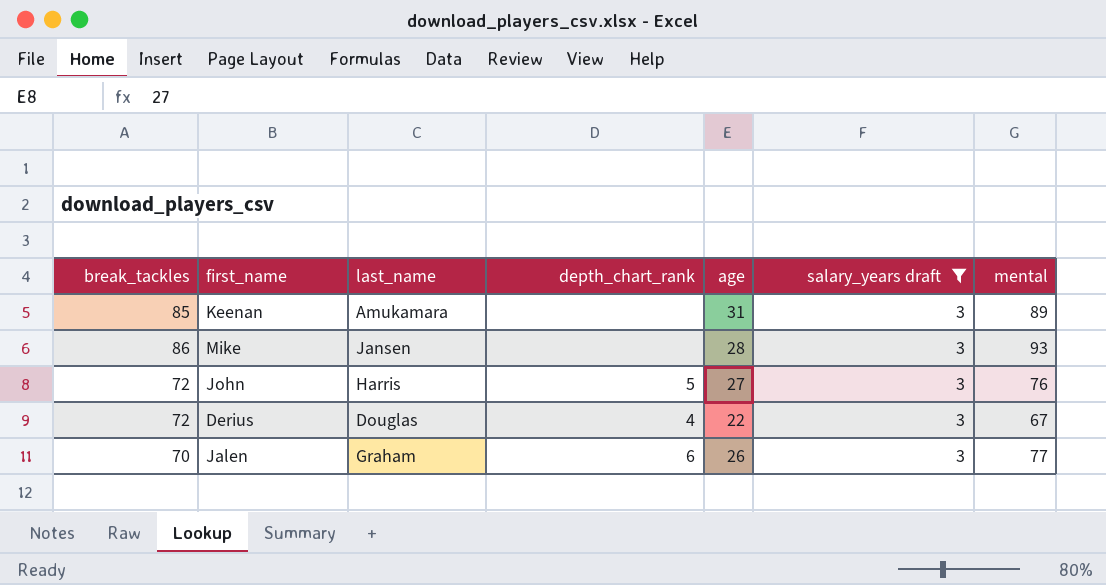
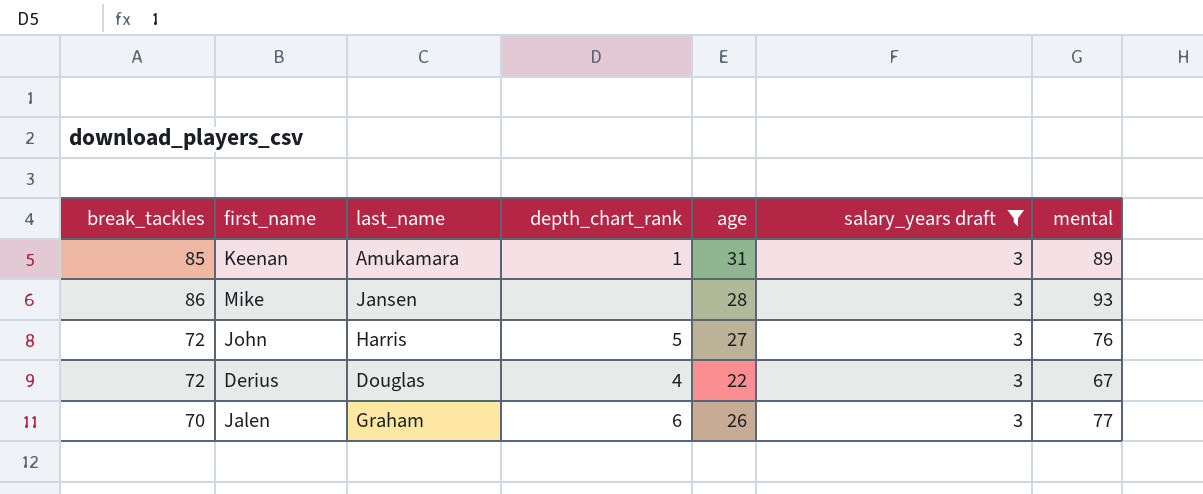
Keenan | depth_chart_rank: none -> 1

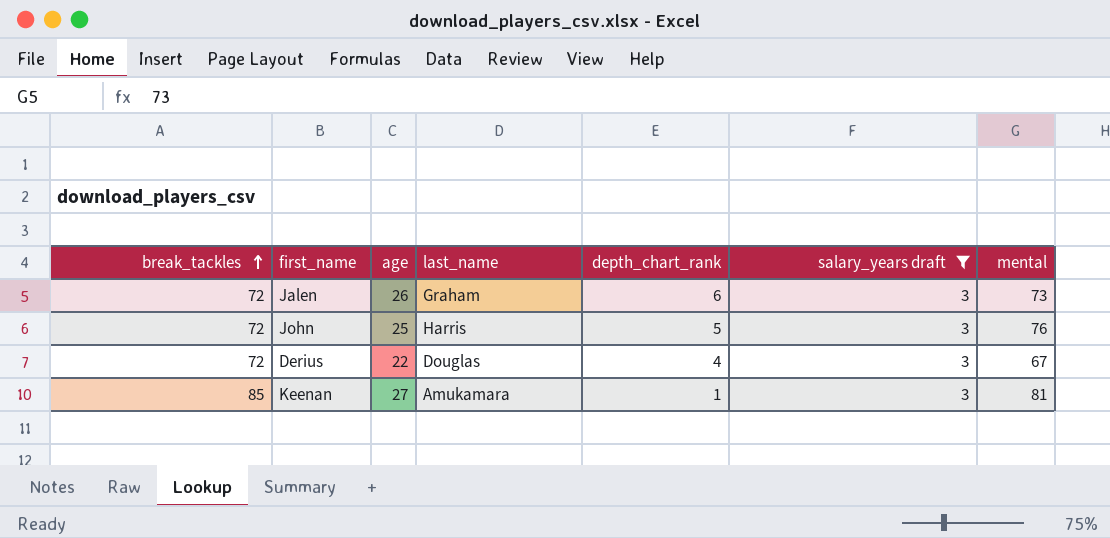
row order: none -> break_tackles ascending
column age | position: 5 -> 3
row Mike: 86 | Jansen | none | 28 | 3 | 93 -> none
Jalen | break_tackles: 70 -> 72
Jalen | mental: 77 -> 73
John | age: 27 -> 25
Keenan | age: 31 -> 27
Keenan | mental: 89 -> 81

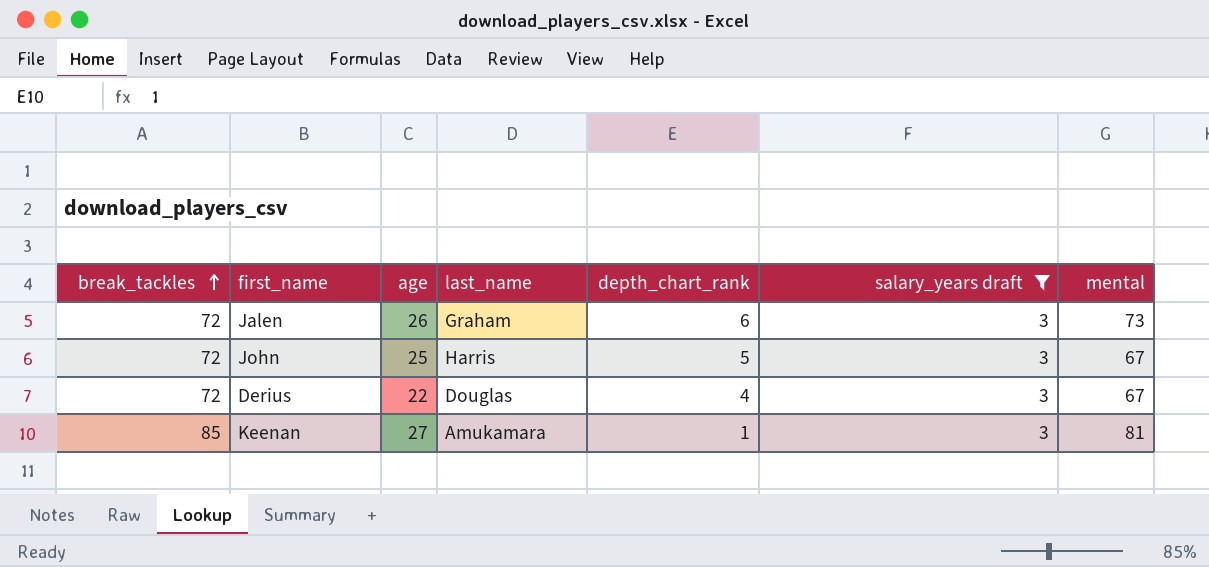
John | mental: 76 -> 67

